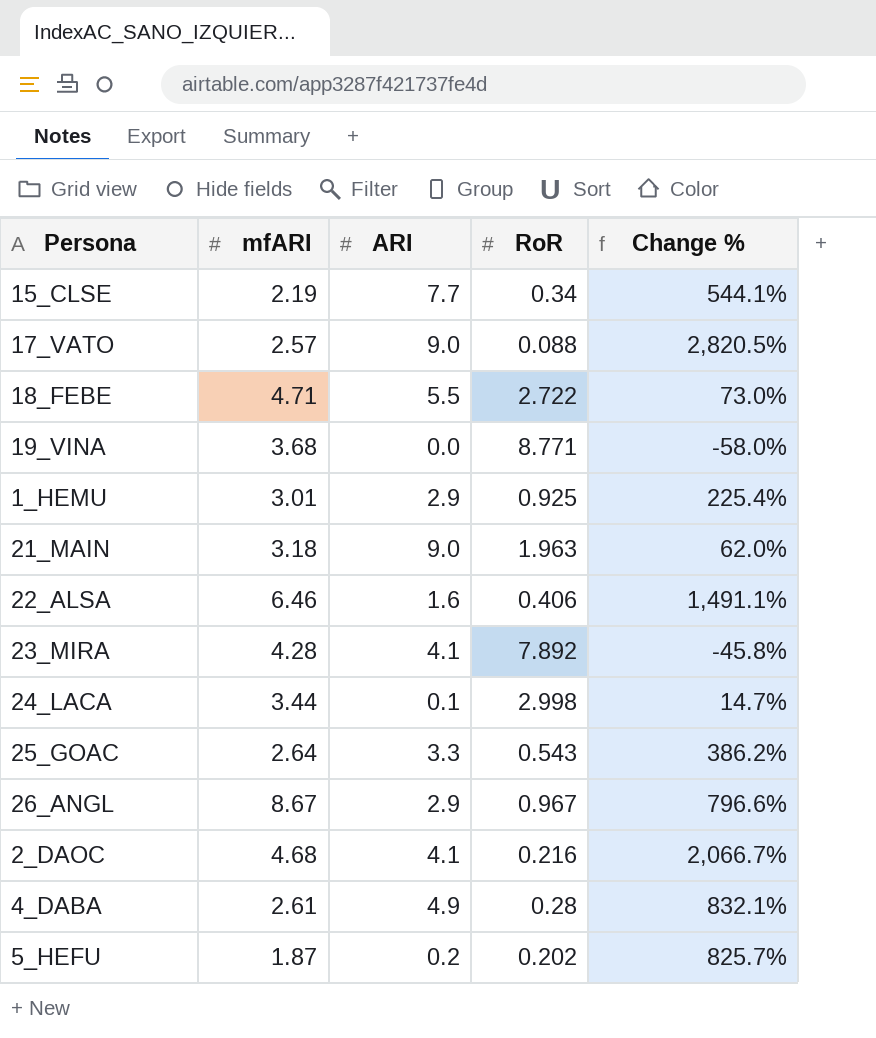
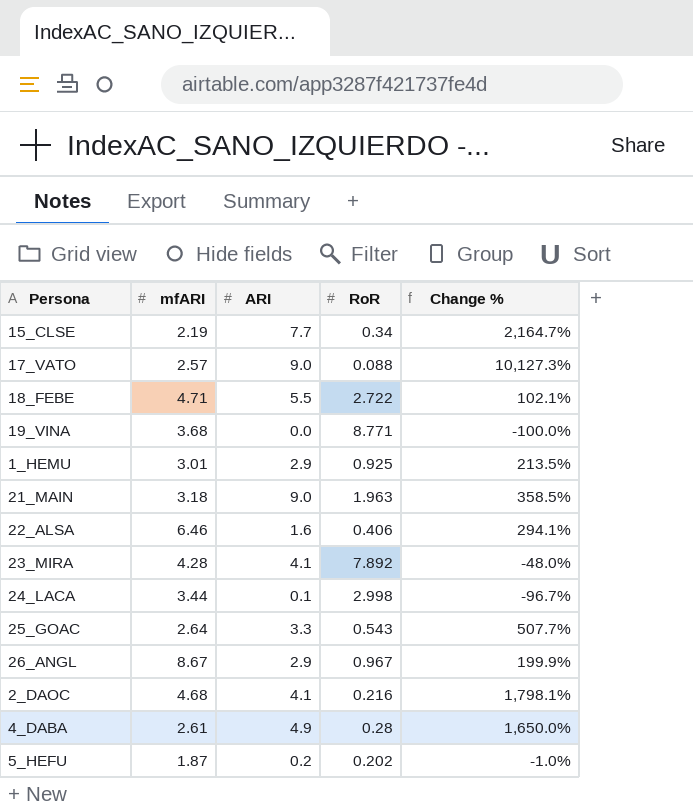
column Change % | formula: ([mfARI] - [RoR]) / [RoR] -> ([ARI] - [RoR]) / [RoR]

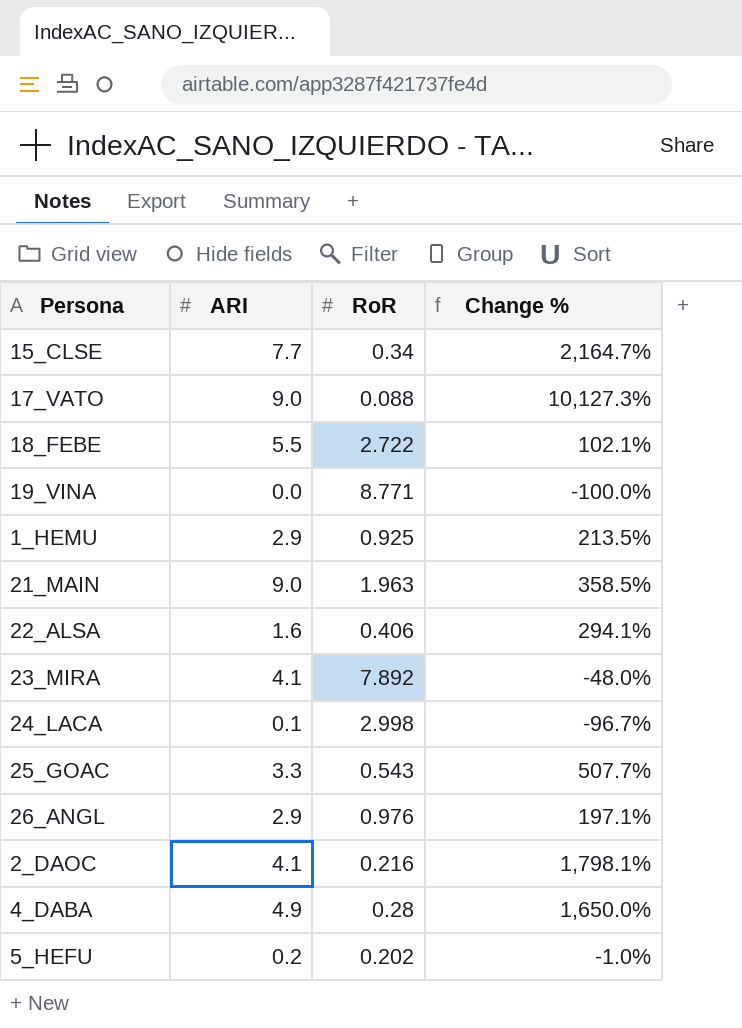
column mfARI | position: 2 -> none
26_ANGL | RoR: 0.967 -> 0.976
26_ANGL | Change %: 199.9% -> 197.1%

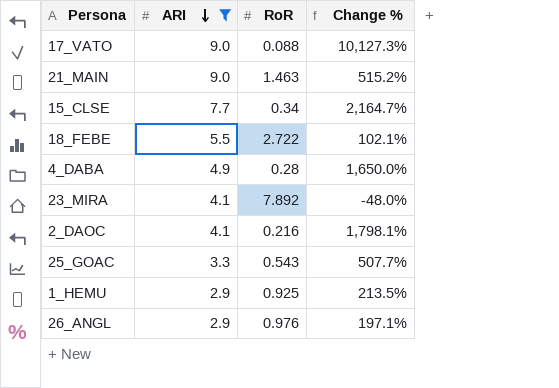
filter: none -> ARI >= 2.9
row order: none -> ARI descending
21_MAIN | RoR: 1.963 -> 1.463
21_MAIN | Change %: 358.5% -> 515.2%

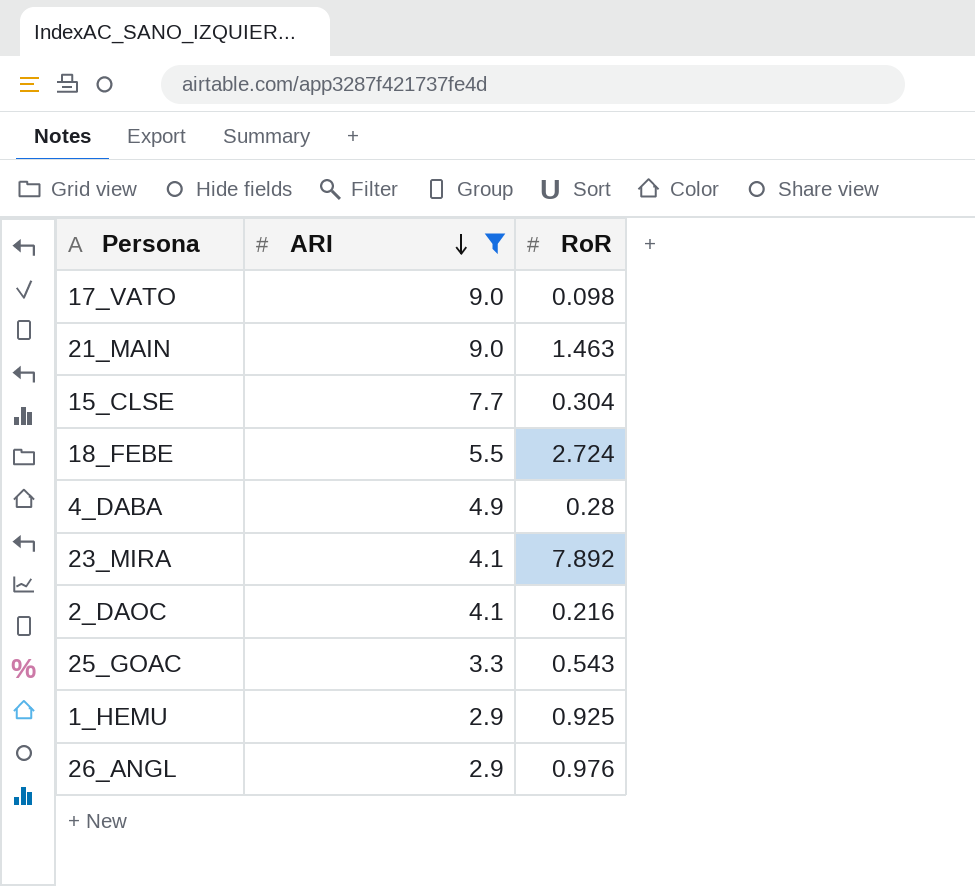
column Change % | formula: ([ARI] - [RoR]) / [RoR] -> none
17_VATO | RoR: 0.088 -> 0.098
15_CLSE | RoR: 0.34 -> 0.304
18_FEBE | RoR: 2.722 -> 2.724

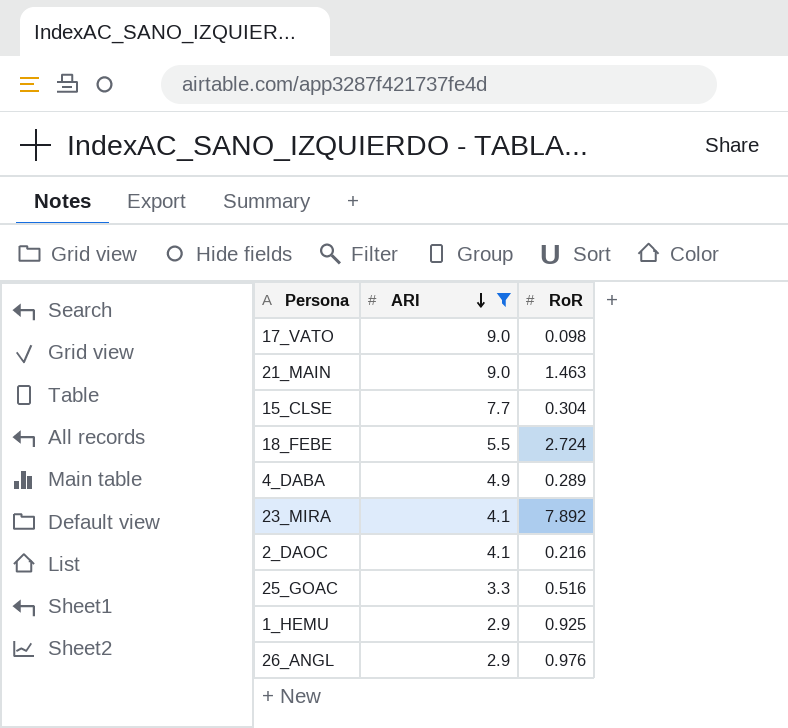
4_DABA | RoR: 0.28 -> 0.289
25_GOAC | RoR: 0.543 -> 0.516

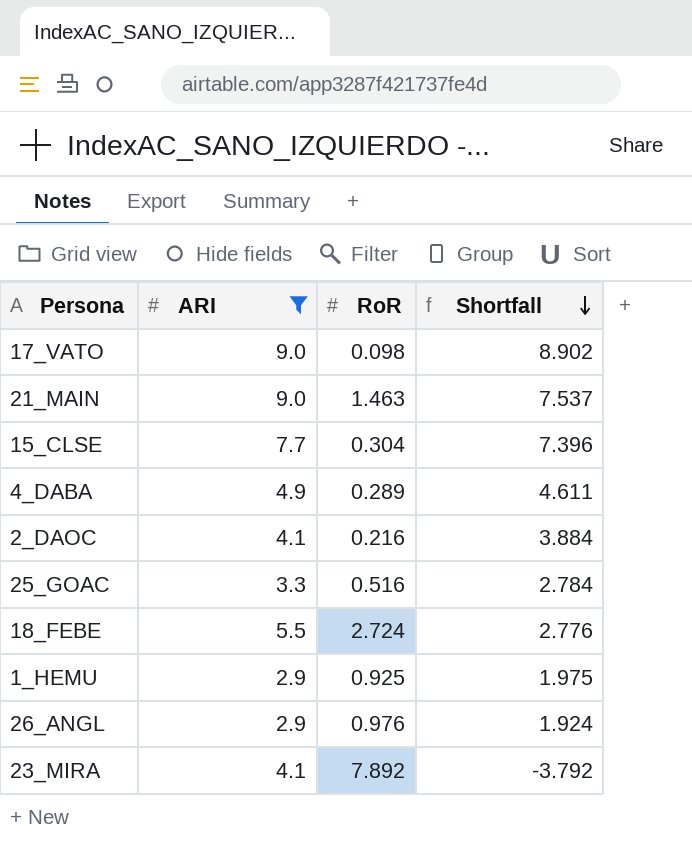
row order: ARI descending -> Shortfall descending
column Shortfall | formula: none -> [ARI] - [RoR]

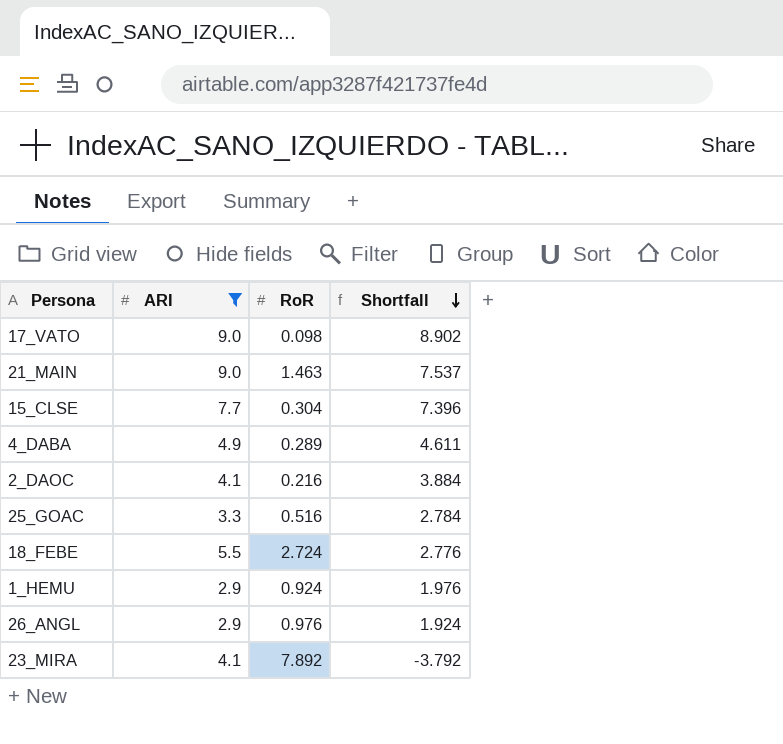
1_HEMU | RoR: 0.925 -> 0.924
1_HEMU | Shortfall: 1.975 -> 1.976

